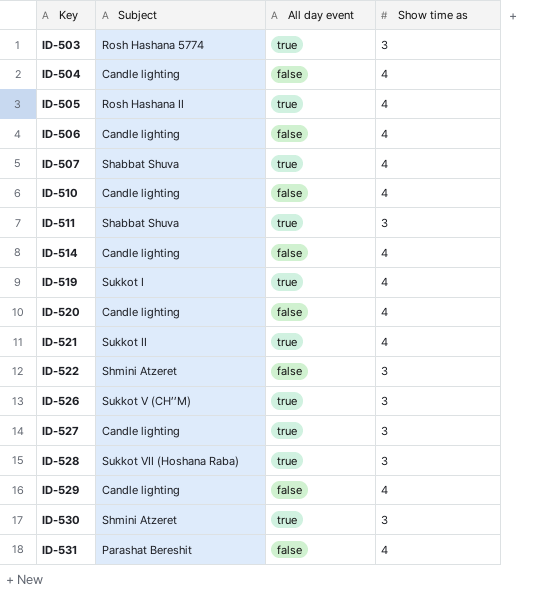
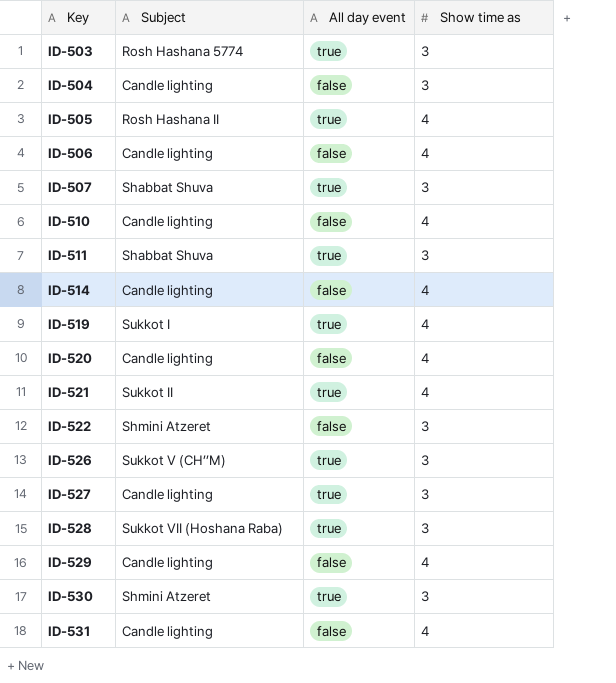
ID-504 | Show time as: 4 -> 3
ID-507 | Show time as: 4 -> 3
ID-531 | Subject: Parashat Bereshit -> Candle lighting

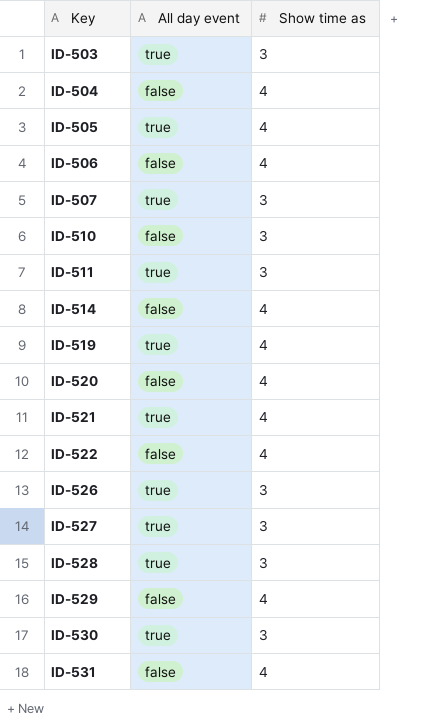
column Subject | position: 2 -> none
ID-504 | Show time as: 3 -> 4
ID-510 | Show time as: 4 -> 3
ID-522 | Show time as: 3 -> 4

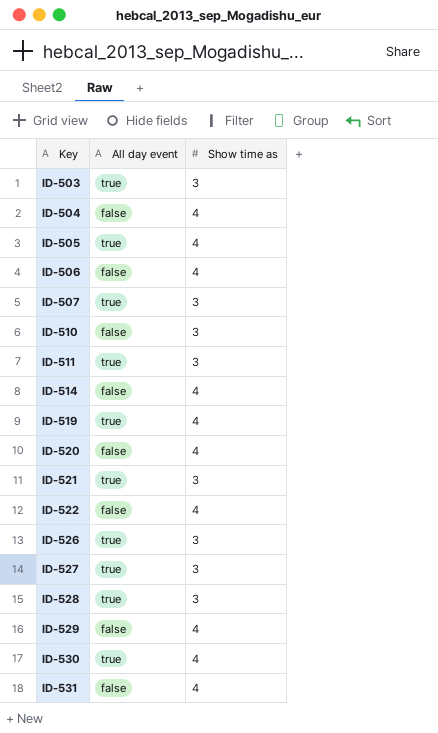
ID-521 | Show time as: 4 -> 3
ID-530 | Show time as: 3 -> 4

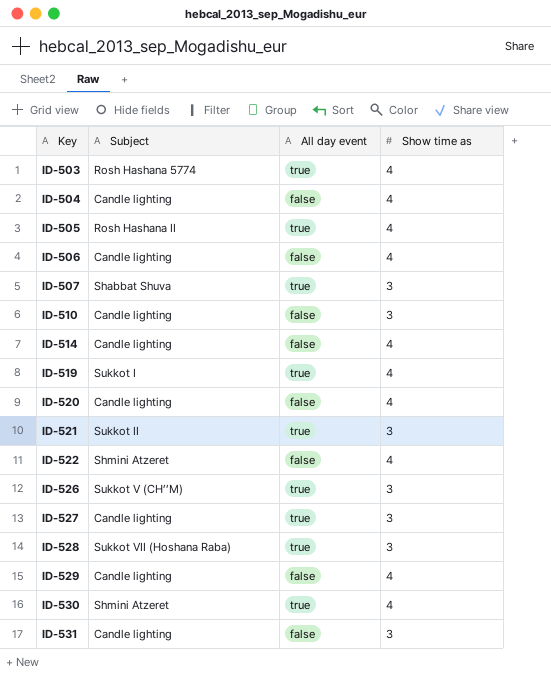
column Subject | position: none -> 2
row ID-511: true | 3 -> none
ID-503 | Show time as: 3 -> 4
ID-531 | Show time as: 4 -> 3

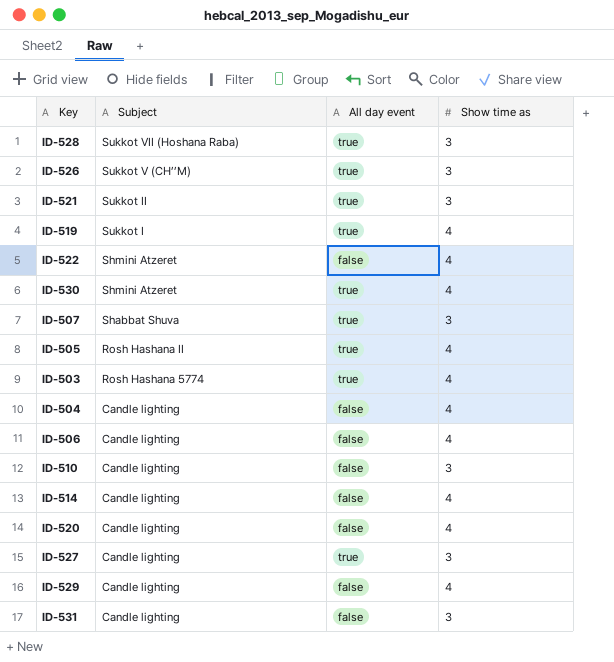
row order: Key ascending -> Subject descending

